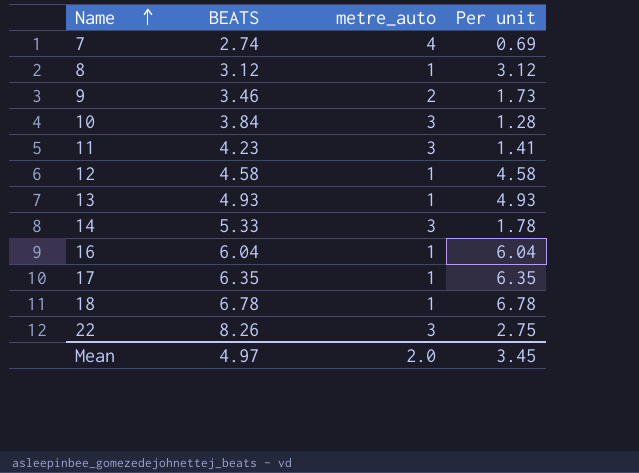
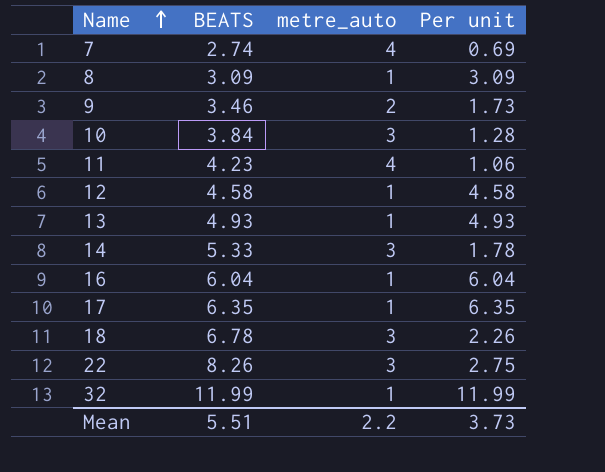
8 | BEATS: 3.12 -> 3.09
8 | Per unit: 3.12 -> 3.09
11 | metre_auto: 3 -> 4
11 | Per unit: 1.41 -> 1.06
18 | metre_auto: 1 -> 3
18 | Per unit: 6.78 -> 2.26
row 32: none -> 11.99 | 1 | 11.99
Mean | BEATS: 4.97 -> 5.51
Mean | metre_auto: 2.0 -> 2.2
Mean | Per unit: 3.45 -> 3.73

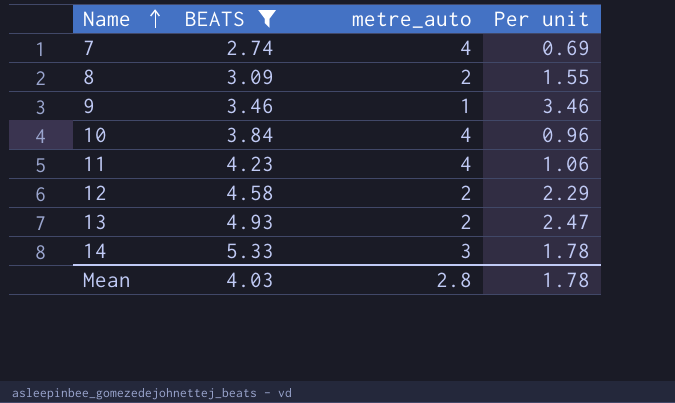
filter: none -> BEATS <= 5.33
8 | metre_auto: 1 -> 2
8 | Per unit: 3.09 -> 1.55
9 | metre_auto: 2 -> 1
9 | Per unit: 1.73 -> 3.46
10 | metre_auto: 3 -> 4
10 | Per unit: 1.28 -> 0.96
12 | metre_auto: 1 -> 2
12 | Per unit: 4.58 -> 2.29
13 | metre_auto: 1 -> 2
13 | Per unit: 4.93 -> 2.47
Mean | BEATS: 5.51 -> 4.03
Mean | metre_auto: 2.2 -> 2.8
Mean | Per unit: 3.73 -> 1.78

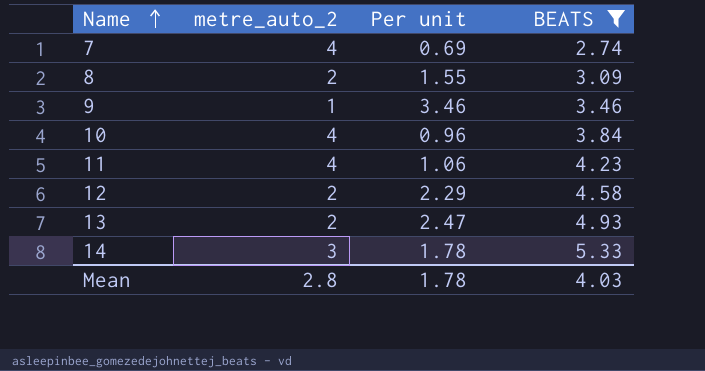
column name: metre_auto -> metre_auto_2
column BEATS | position: 2 -> 4

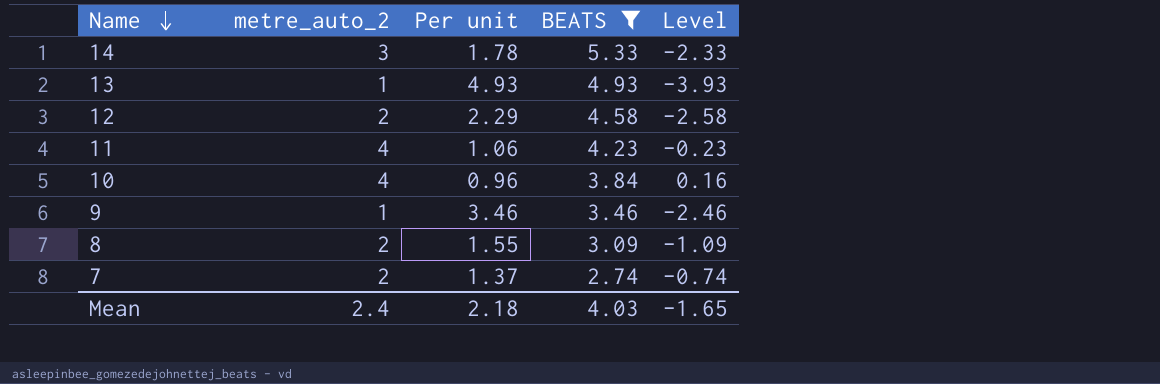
row order: Name ascending -> Name descending
column Level | formula: none -> [metre_auto_2] - [BEATS]
13 | metre_auto_2: 2 -> 1
13 | Per unit: 2.47 -> 4.93
7 | metre_auto_2: 4 -> 2
7 | Per unit: 0.69 -> 1.37
Mean | metre_auto_2: 2.8 -> 2.4
Mean | Per unit: 1.78 -> 2.18

